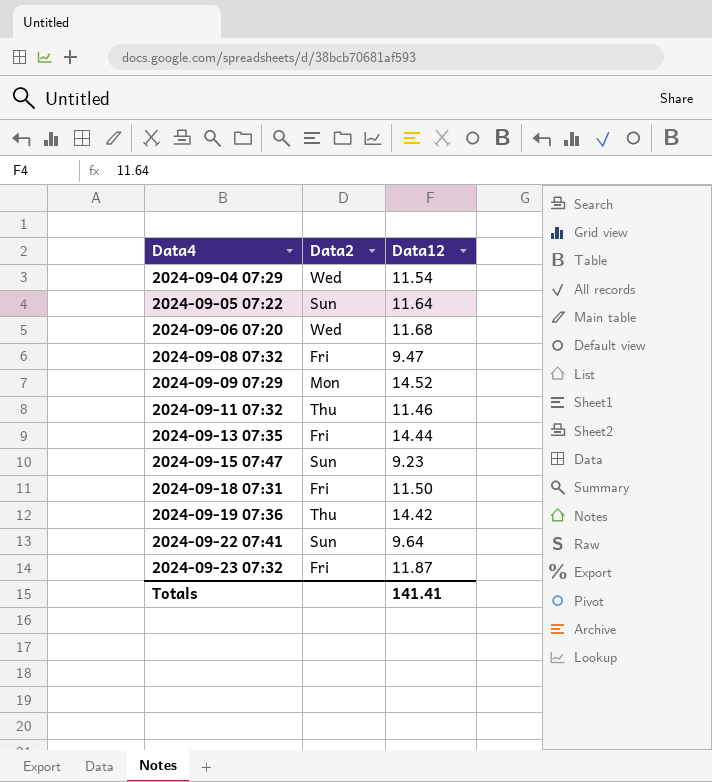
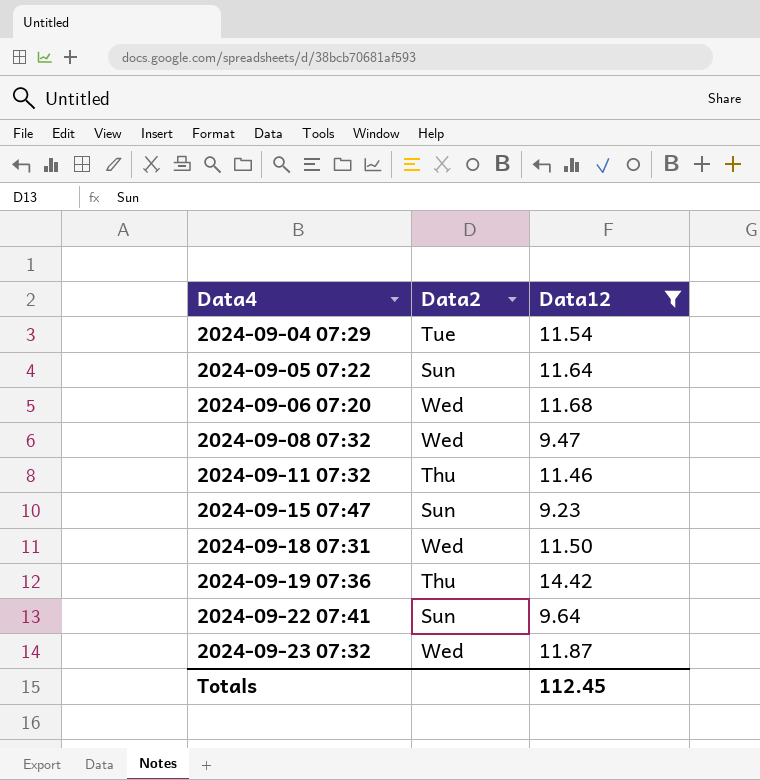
filter: none -> Data12 <= 14.42
2024-09-04 07:29 | Data2: Wed -> Tue
2024-09-08 07:32 | Data2: Fri -> Wed
2024-09-18 07:31 | Data2: Fri -> Wed
2024-09-23 07:32 | Data2: Fri -> Wed
Totals | Data12: 141.41 -> 112.45

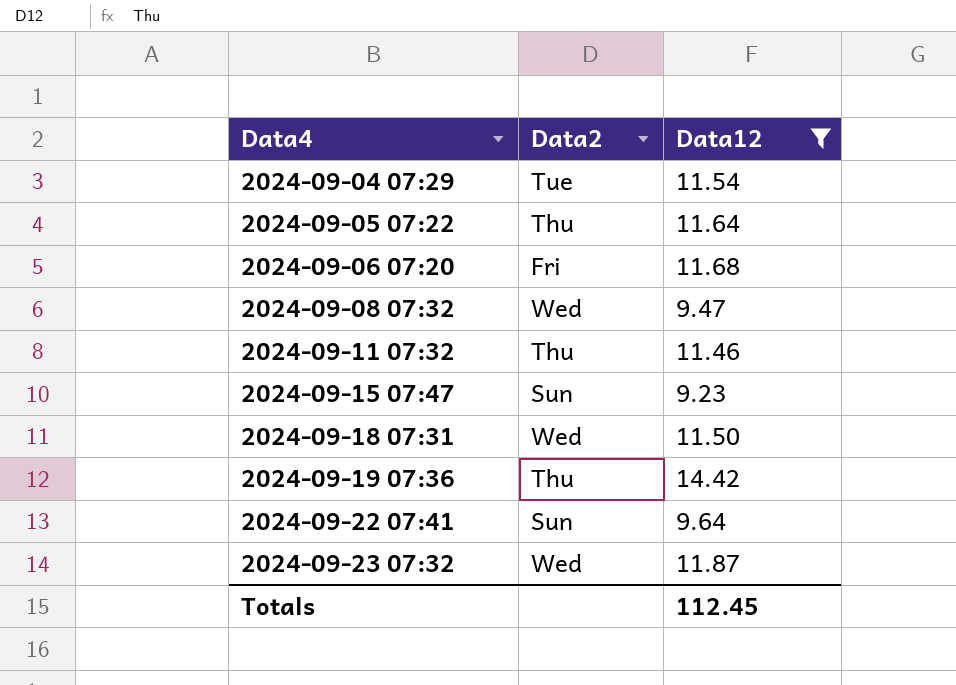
2024-09-05 07:22 | Data2: Sun -> Thu
2024-09-06 07:20 | Data2: Wed -> Fri

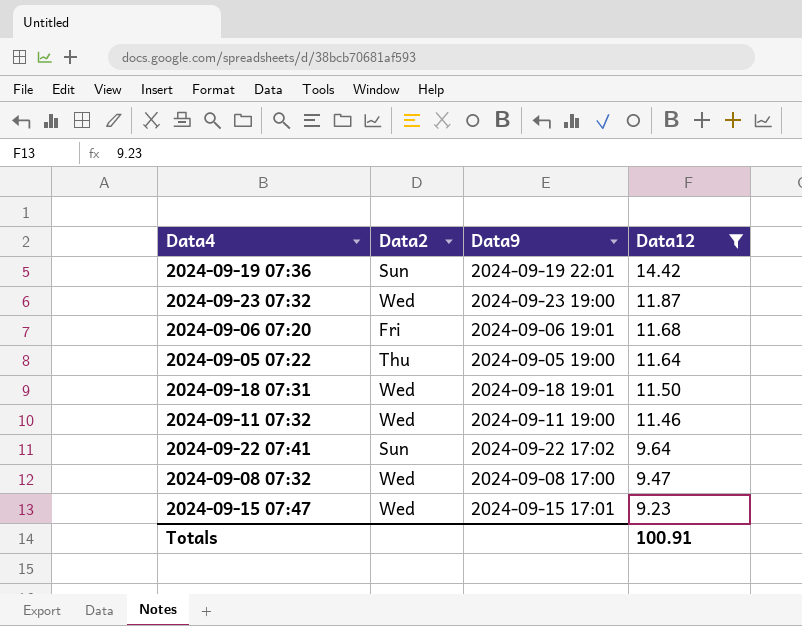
row order: Data4 ascending -> Data12 descending
column Data9 | position: none -> 3
row 2024-09-04 07:29: Tue | 11.54 -> none
2024-09-19 07:36 | Data2: Thu -> Sun
2024-09-11 07:32 | Data2: Thu -> Wed
2024-09-15 07:47 | Data2: Sun -> Wed
Totals | Data12: 112.45 -> 100.91

